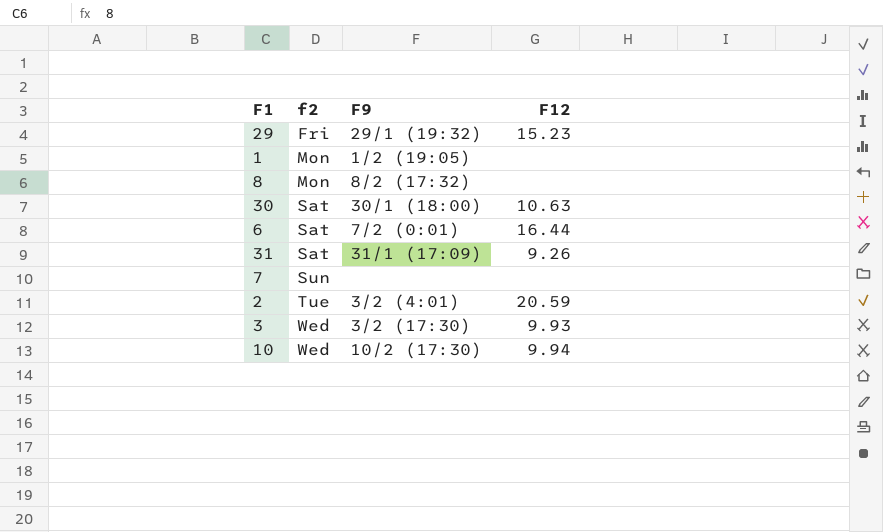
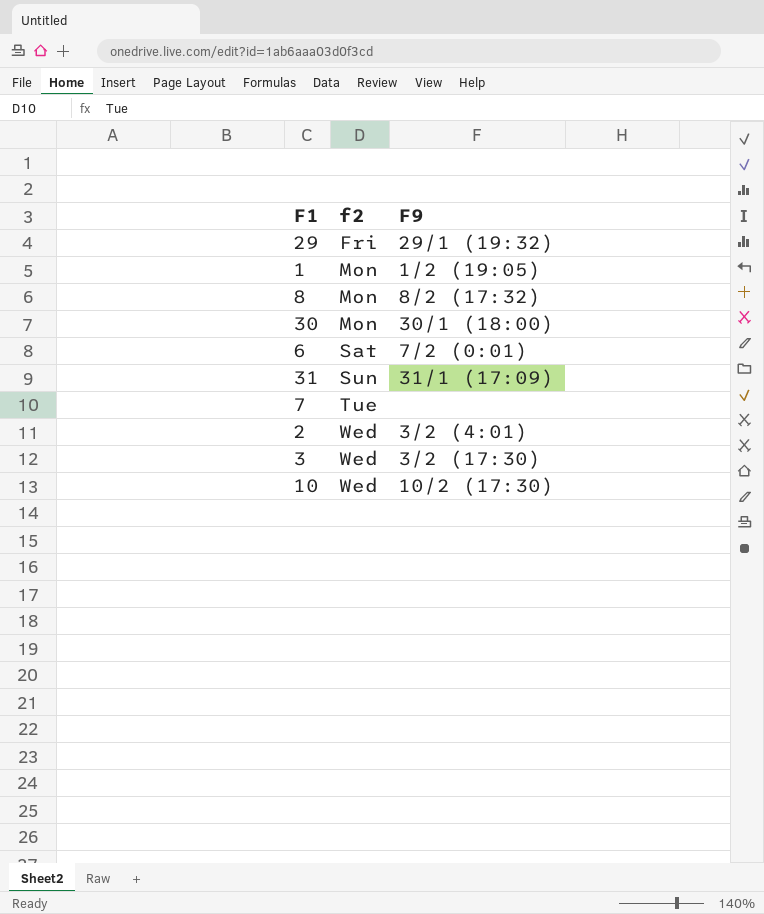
column F12 | position: 4 -> none
30 | f2: Sat -> Mon
31 | f2: Sat -> Sun
7 | f2: Sun -> Tue
2 | f2: Tue -> Wed

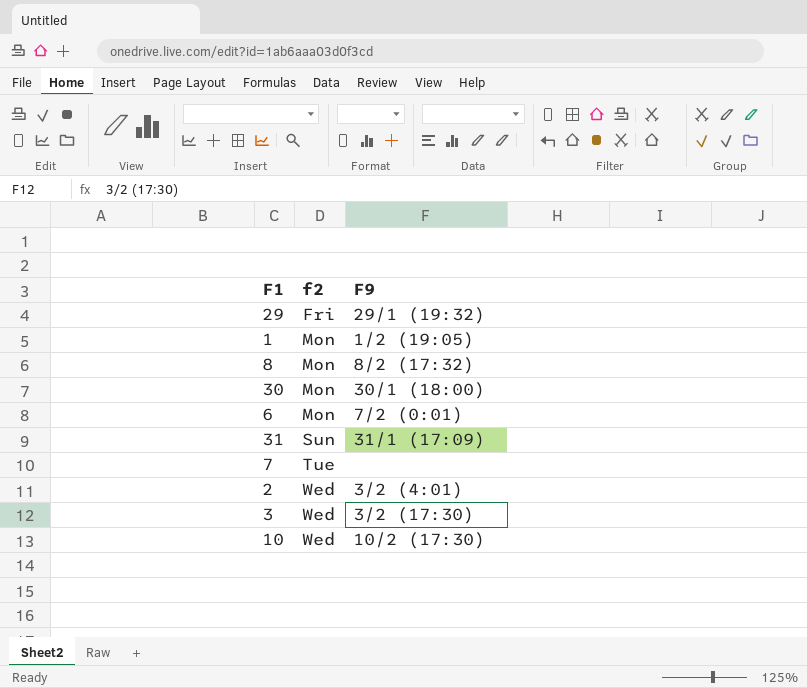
6 | f2: Sat -> Mon

